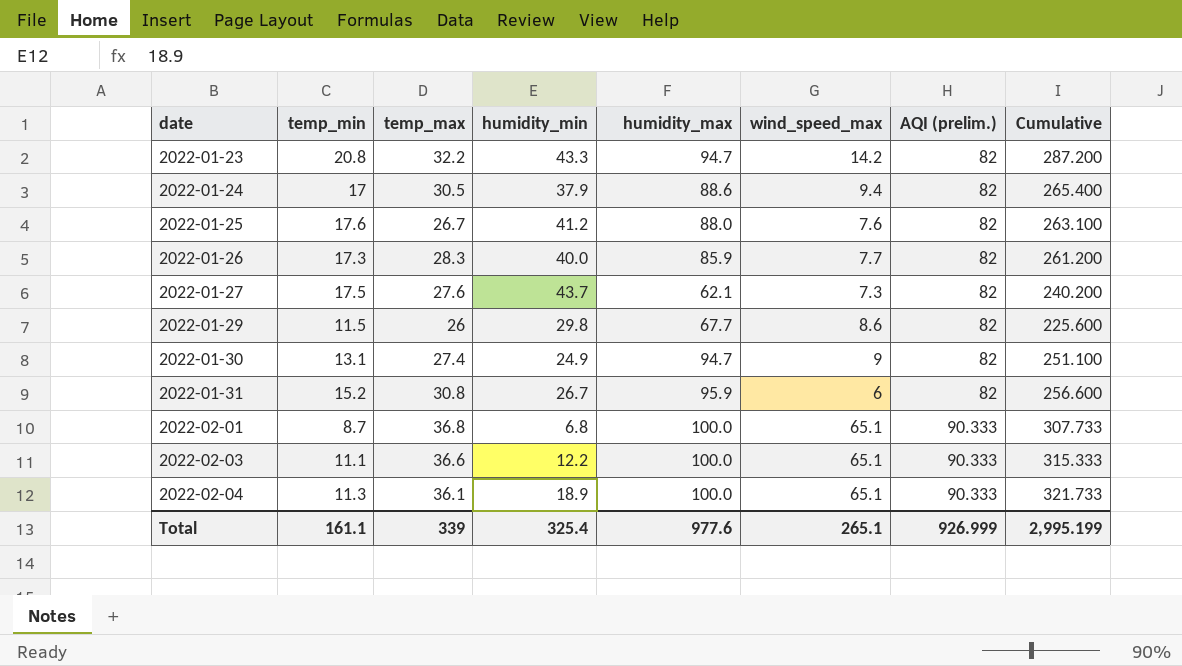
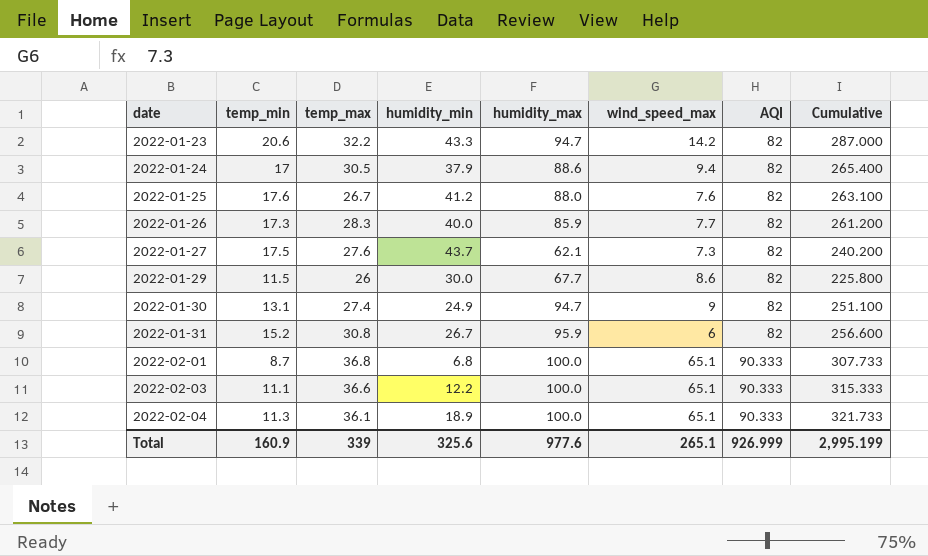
column name: AQI (prelim.) -> AQI
2022-01-23 | temp_min: 20.8 -> 20.6
2022-01-23 | Cumulative: 287.200 -> 287.000
2022-01-29 | humidity_min: 29.8 -> 30.0
2022-01-29 | Cumulative: 225.600 -> 225.800
Total | temp_min: 161.1 -> 160.9
Total | humidity_min: 325.4 -> 325.6

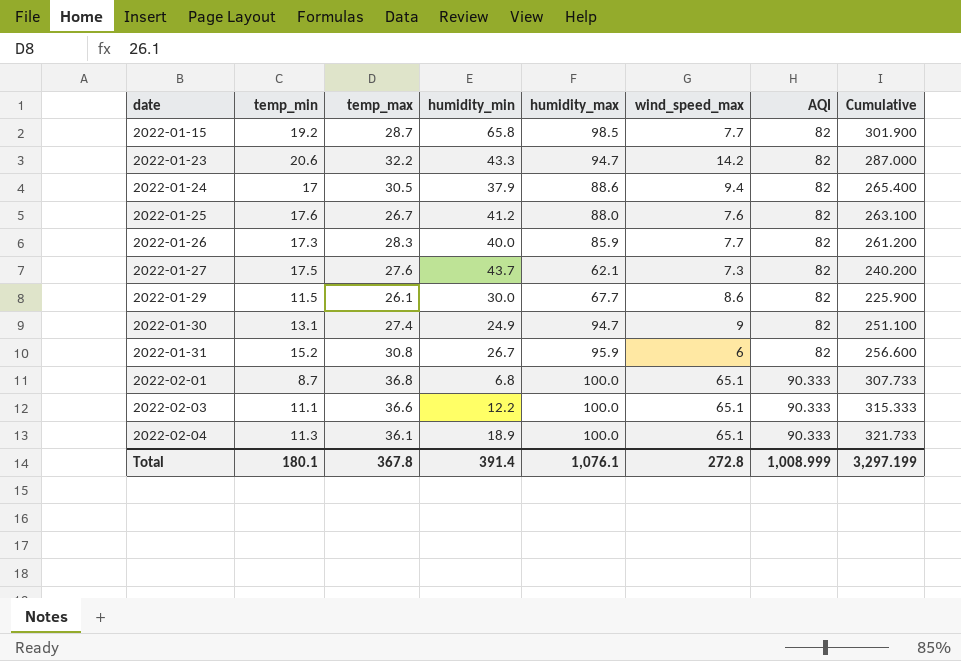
row 2022-01-15: none -> 19.2 | 28.7 | 65.8 | 98.5 | 7.7 | 82 | 301.900
2022-01-29 | temp_max: 26 -> 26.1
2022-01-29 | Cumulative: 225.800 -> 225.900
Total | temp_min: 160.9 -> 180.1
Total | temp_max: 339 -> 367.8
Total | humidity_min: 325.6 -> 391.4
Total | humidity_max: 977.6 -> 1,076.1
Total | wind_speed_max: 265.1 -> 272.8
Total | AQI: 926.999 -> 1,008.999
Total | Cumulative: 2,995.199 -> 3,297.199

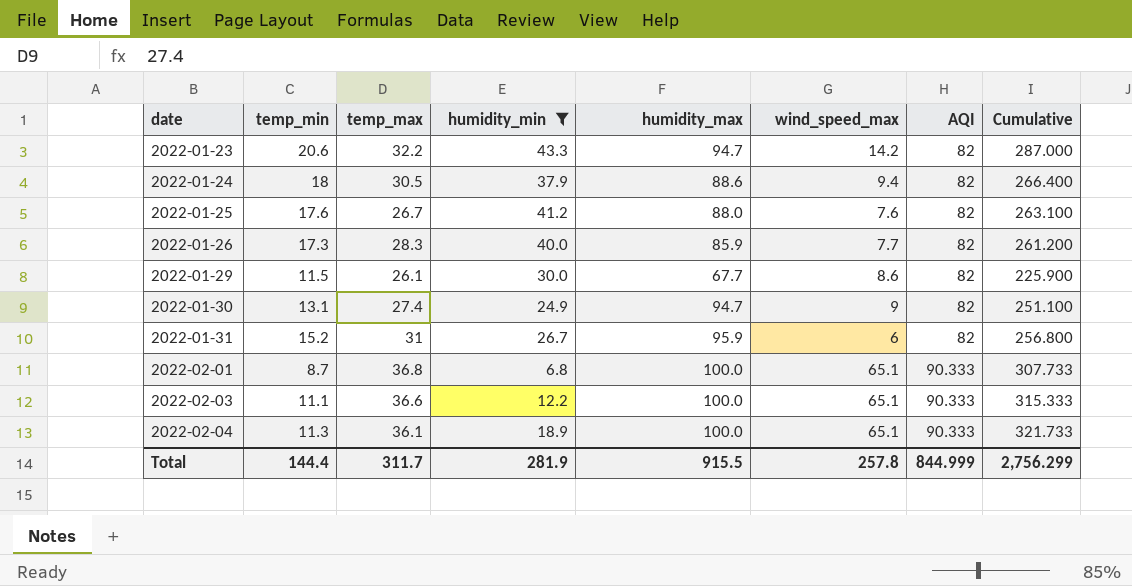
filter: none -> humidity_min <= 43.3
2022-01-24 | temp_min: 17 -> 18
2022-01-24 | Cumulative: 265.400 -> 266.400
2022-01-31 | temp_max: 30.8 -> 31
2022-01-31 | Cumulative: 256.600 -> 256.800
Total | temp_min: 180.1 -> 144.4
Total | temp_max: 367.8 -> 311.7
Total | humidity_min: 391.4 -> 281.9
Total | humidity_max: 1,076.1 -> 915.5
Total | wind_speed_max: 272.8 -> 257.8
Total | AQI: 1,008.999 -> 844.999
Total | Cumulative: 3,297.199 -> 2,756.299

